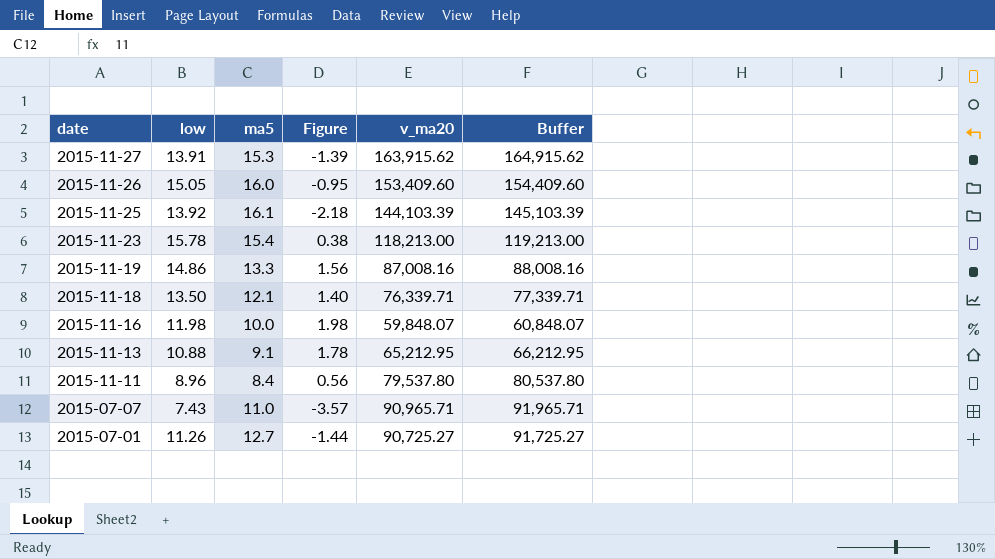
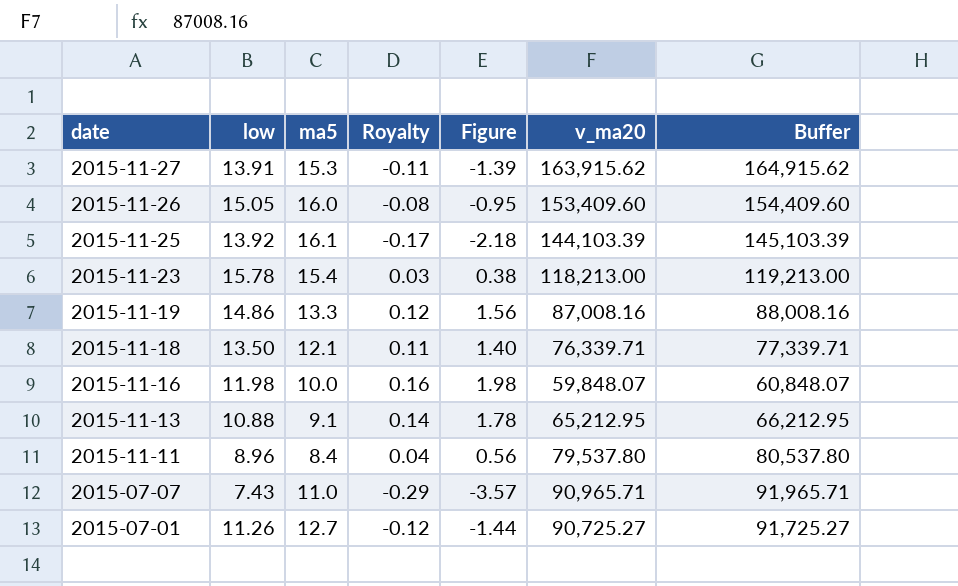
column Royalty | formula: none -> [Figure] * 0.08

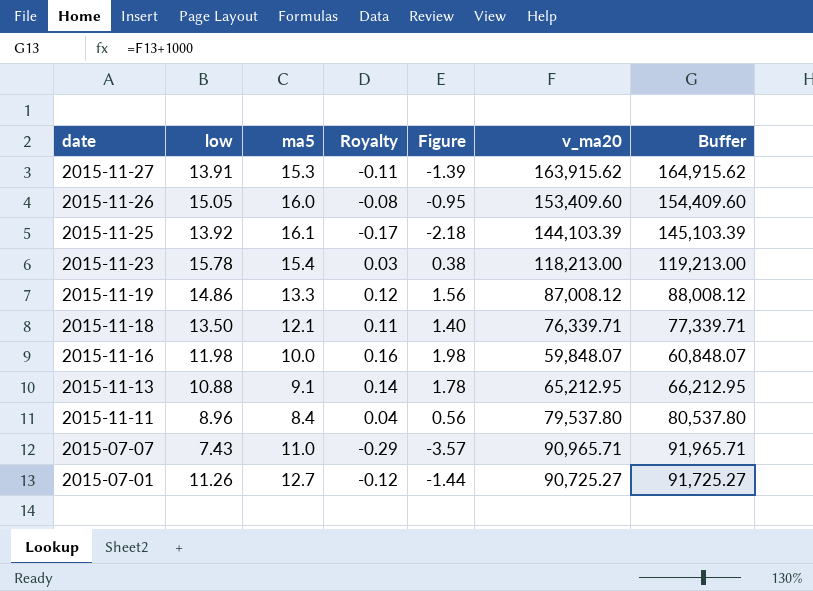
2015-11-19 | v_ma20: 87,008.16 -> 87,008.12
2015-11-19 | Buffer: 88,008.16 -> 88,008.12

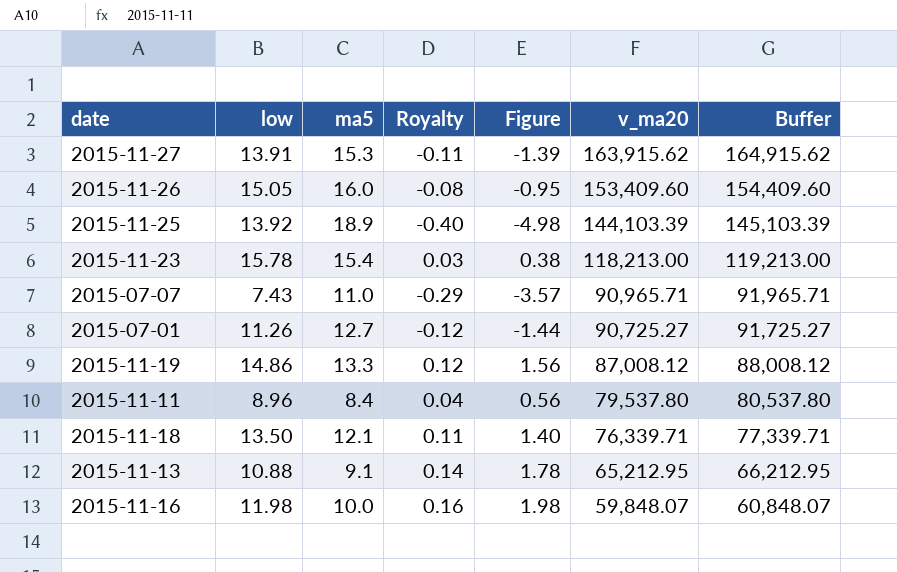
row order: date descending -> v_ma20 descending
2015-11-25 | ma5: 16.1 -> 18.9
2015-11-25 | Royalty: -0.17 -> -0.40
2015-11-25 | Figure: -2.18 -> -4.98

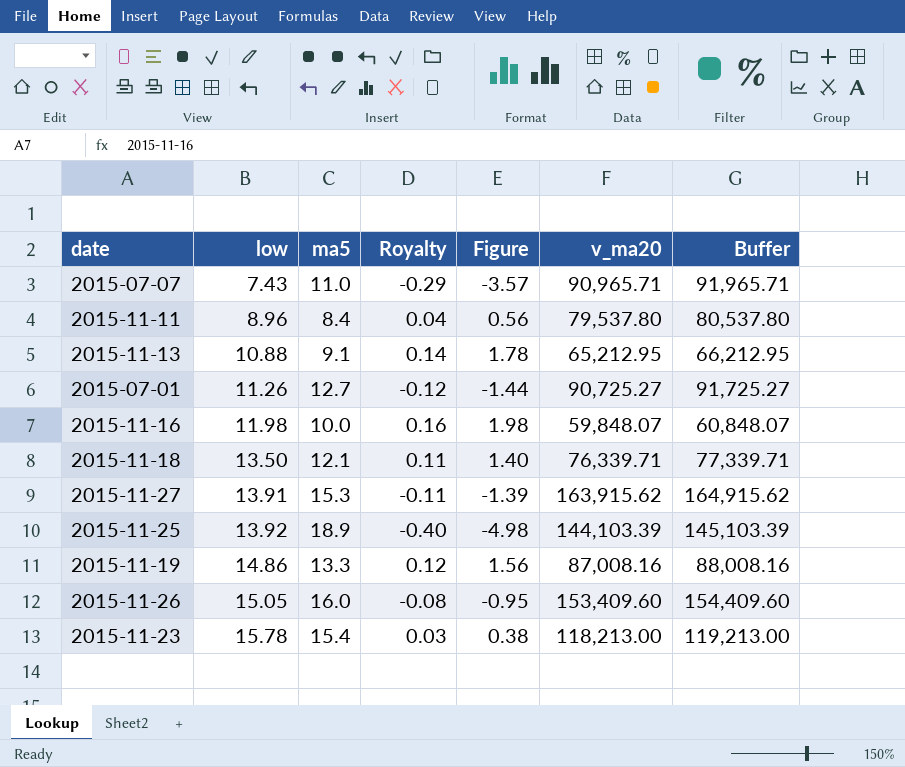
row order: v_ma20 descending -> low ascending
2015-11-19 | v_ma20: 87,008.12 -> 87,008.16
2015-11-19 | Buffer: 88,008.12 -> 88,008.16

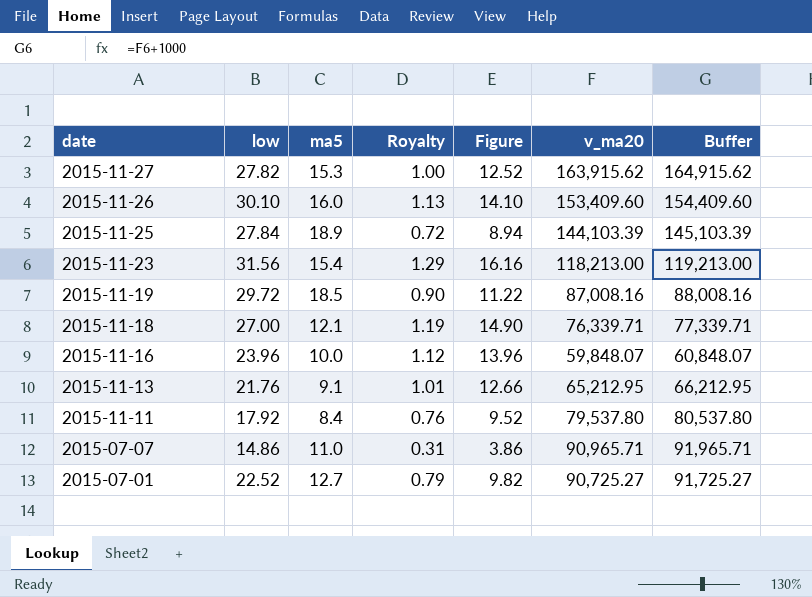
row order: low ascending -> date descending
2015-11-27 | low: 13.91 -> 27.82
2015-11-27 | Royalty: -0.11 -> 1.00
2015-11-27 | Figure: -1.39 -> 12.52
2015-11-26 | low: 15.05 -> 30.10
2015-11-26 | Royalty: -0.08 -> 1.13
2015-11-26 | Figure: -0.95 -> 14.10
2015-11-25 | low: 13.92 -> 27.84
2015-11-25 | Royalty: -0.40 -> 0.72
2015-11-25 | Figure: -4.98 -> 8.94
2015-11-23 | low: 15.78 -> 31.56
2015-11-23 | Royalty: 0.03 -> 1.29
2015-11-23 | Figure: 0.38 -> 16.16
2015-11-19 | low: 14.86 -> 29.72
2015-11-19 | ma5: 13.3 -> 18.5
2015-11-19 | Royalty: 0.12 -> 0.90
2015-11-19 | Figure: 1.56 -> 11.22
2015-11-18 | low: 13.50 -> 27.00
2015-11-18 | Royalty: 0.11 -> 1.19
2015-11-18 | Figure: 1.40 -> 14.90
2015-11-16 | low: 11.98 -> 23.96
2015-11-16 | Royalty: 0.16 -> 1.12
2015-11-16 | Figure: 1.98 -> 13.96
2015-11-13 | low: 10.88 -> 21.76
2015-11-13 | Royalty: 0.14 -> 1.01
2015-11-13 | Figure: 1.78 -> 12.66
2015-11-11 | low: 8.96 -> 17.92
2015-11-11 | Royalty: 0.04 -> 0.76
2015-11-11 | Figure: 0.56 -> 9.52
2015-07-07 | low: 7.43 -> 14.86
2015-07-07 | Royalty: -0.29 -> 0.31
2015-07-07 | Figure: -3.57 -> 3.86
2015-07-01 | low: 11.26 -> 22.52
2015-07-01 | Royalty: -0.12 -> 0.79
2015-07-01 | Figure: -1.44 -> 9.82

